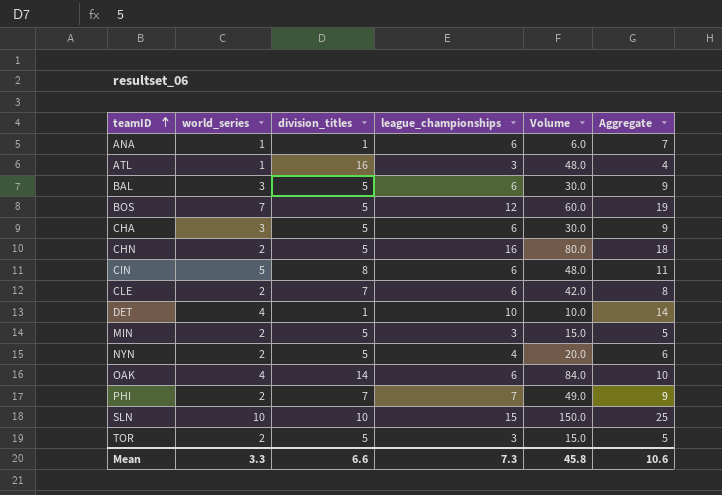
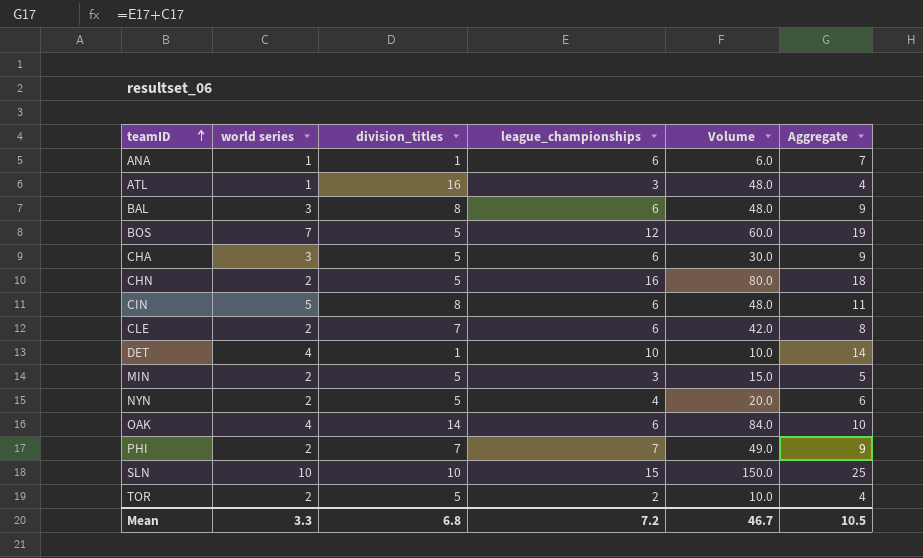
column name: world_series -> world series
BAL | division_titles: 5 -> 8
BAL | Volume: 30.0 -> 48.0
TOR | league_championships: 3 -> 2
TOR | Volume: 15.0 -> 10.0
TOR | Aggregate: 5 -> 4
Mean | division_titles: 6.6 -> 6.8
Mean | league_championships: 7.3 -> 7.2
Mean | Volume: 45.8 -> 46.7
Mean | Aggregate: 10.6 -> 10.5

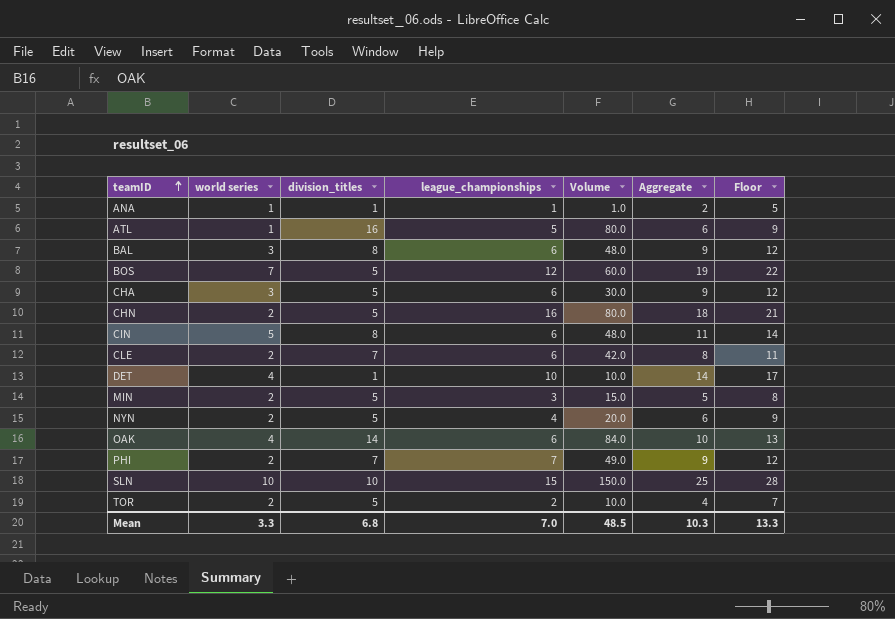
column Floor | formula: none -> [Aggregate] + 3
ANA | league_championships: 6 -> 1
ANA | Volume: 6.0 -> 1.0
ANA | Aggregate: 7 -> 2
ATL | league_championships: 3 -> 5
ATL | Volume: 48.0 -> 80.0
ATL | Aggregate: 4 -> 6
Mean | league_championships: 7.2 -> 7.0
Mean | Volume: 46.7 -> 48.5
Mean | Aggregate: 10.5 -> 10.3

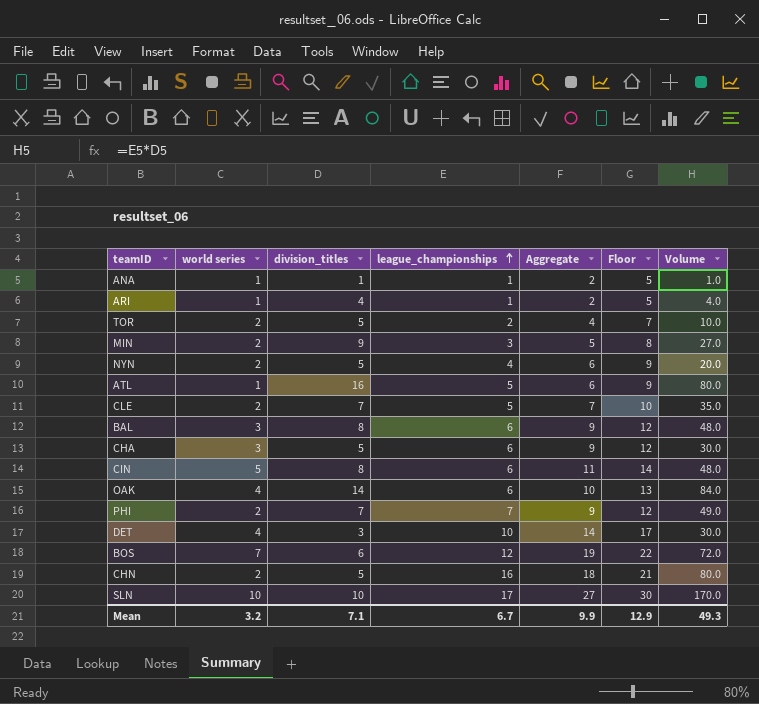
row order: teamID ascending -> league_championships ascending
column Volume | position: 5 -> 7
row ARI: none -> 1 | 4 | 1 | 2 | 5 | 4.0
MIN | division_titles: 5 -> 9
MIN | Volume: 15.0 -> 27.0
CLE | league_championships: 6 -> 5
CLE | Aggregate: 8 -> 7
CLE | Floor: 11 -> 10
CLE | Volume: 42.0 -> 35.0
DET | division_titles: 1 -> 3
DET | Volume: 10.0 -> 30.0
BOS | division_titles: 5 -> 6
BOS | Volume: 60.0 -> 72.0
SLN | league_championships: 15 -> 17
SLN | Aggregate: 25 -> 27
SLN | Floor: 28 -> 30
SLN | Volume: 150.0 -> 170.0
Mean | world series: 3.3 -> 3.2
Mean | division_titles: 6.8 -> 7.1
Mean | league_championships: 7.0 -> 6.7
Mean | Aggregate: 10.3 -> 9.9
Mean | Floor: 13.3 -> 12.9
Mean | Volume: 48.5 -> 49.3

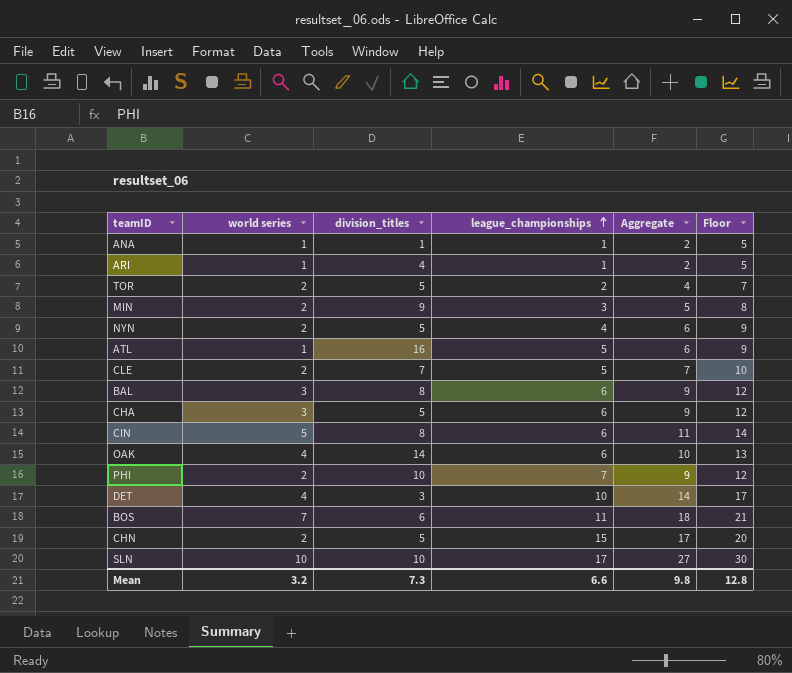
column Volume | formula: [division_titles] * [league_championships] -> none
PHI | division_titles: 7 -> 10
BOS | league_championships: 12 -> 11
BOS | Aggregate: 19 -> 18
BOS | Floor: 22 -> 21
CHN | league_championships: 16 -> 15
CHN | Aggregate: 18 -> 17
CHN | Floor: 21 -> 20
Mean | division_titles: 7.1 -> 7.3
Mean | league_championships: 6.7 -> 6.6
Mean | Aggregate: 9.9 -> 9.8
Mean | Floor: 12.9 -> 12.8

